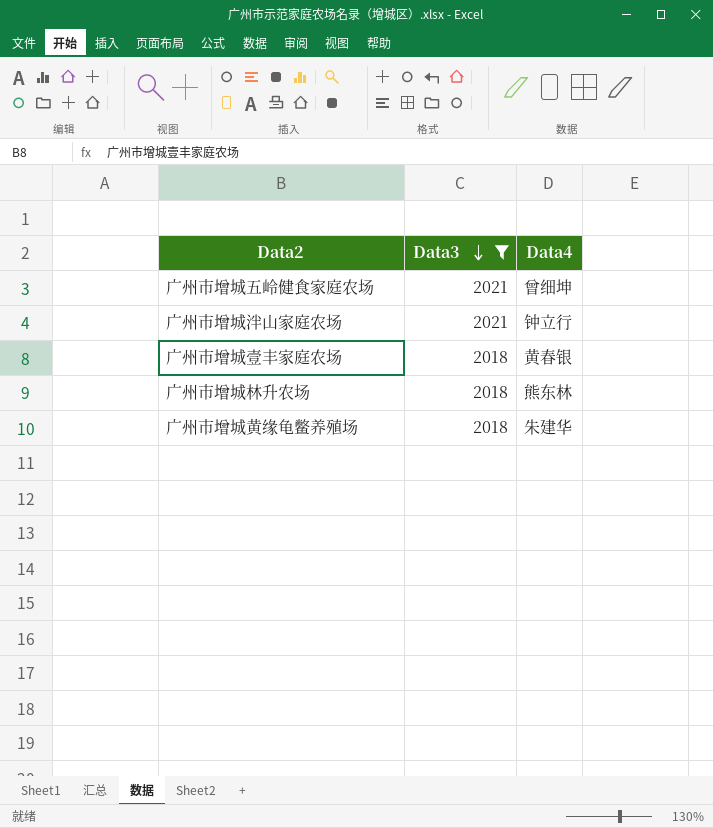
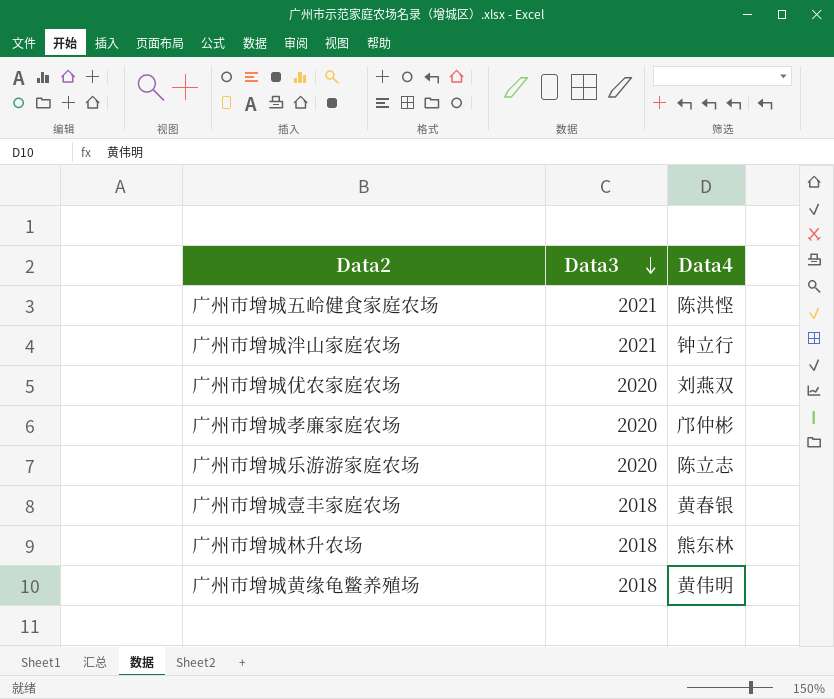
filter: Data3 != 2020 -> none
广州市增城五岭健食家庭农场 | Data4: 曾细坤 -> 陈洪悭
广州市增城黄缘龟鳖养殖场 | Data4: 朱建华 -> 黄伟明

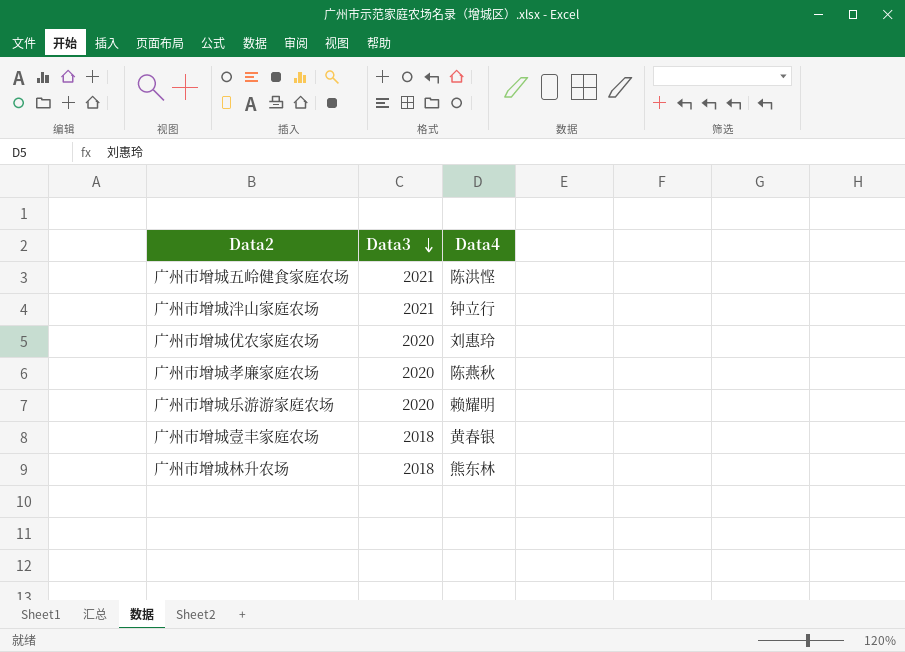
row 广州市增城黄缘龟鳖养殖场: 2018 | 黄伟明 -> none
广州市增城优农家庭农场 | Data4: 刘燕双 -> 刘惠玲
广州市增城孝廉家庭农场 | Data4: 邝仲彬 -> 陈燕秋
广州市增城乐游游家庭农场 | Data4: 陈立志 -> 赖耀明

